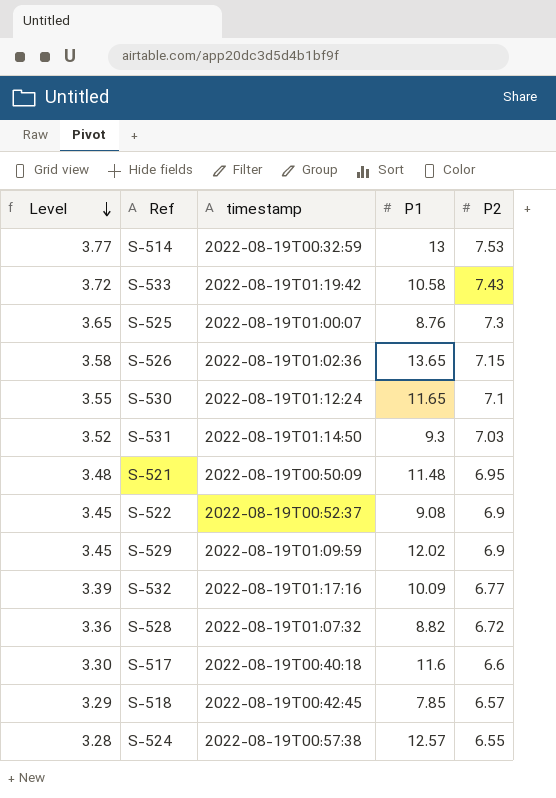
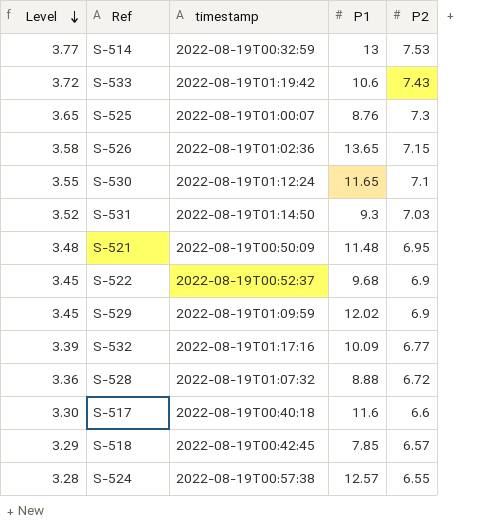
S-533 | P1: 10.58 -> 10.6
S-522 | P1: 9.08 -> 9.68
S-528 | P1: 8.82 -> 8.88

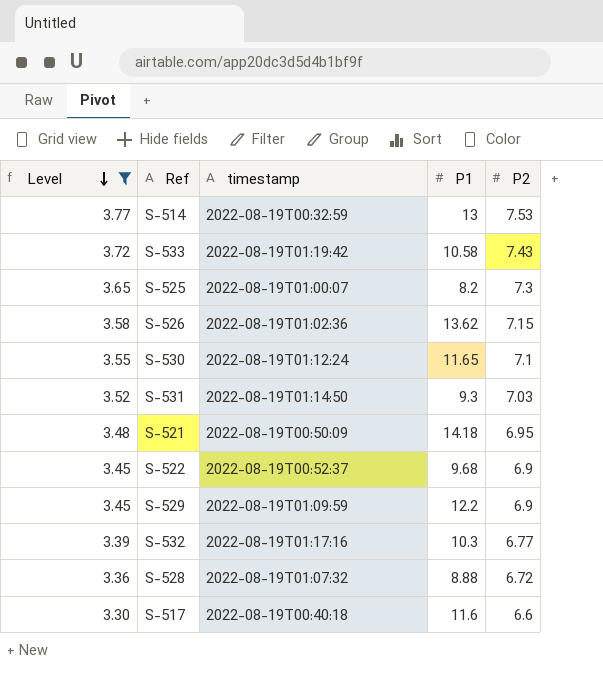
filter: none -> Level >= 3.30
S-533 | P1: 10.6 -> 10.58
S-525 | P1: 8.76 -> 8.2
S-526 | P1: 13.65 -> 13.62
S-521 | P1: 11.48 -> 14.18
S-529 | P1: 12.02 -> 12.2
S-532 | P1: 10.09 -> 10.3

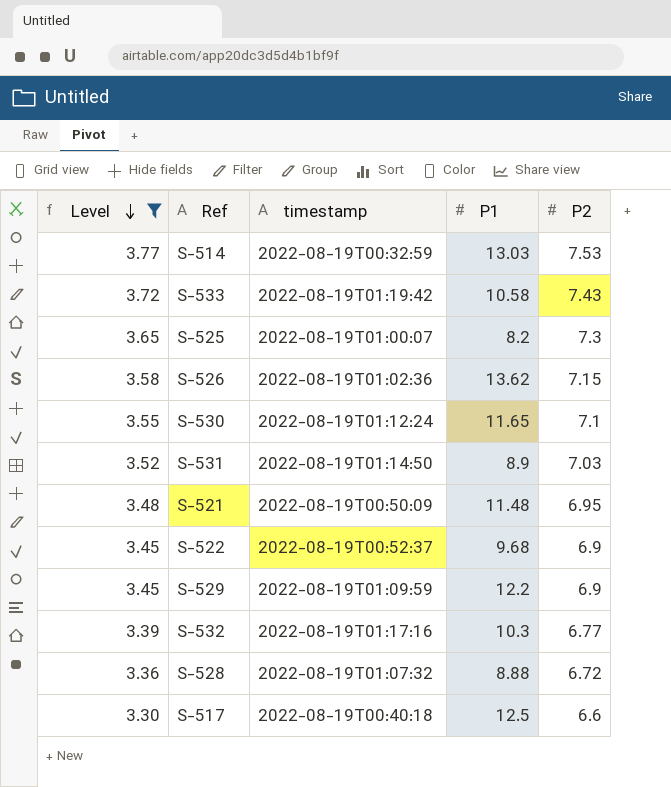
S-514 | P1: 13 -> 13.03
S-531 | P1: 9.3 -> 8.9
S-521 | P1: 14.18 -> 11.48
S-517 | P1: 11.6 -> 12.5

